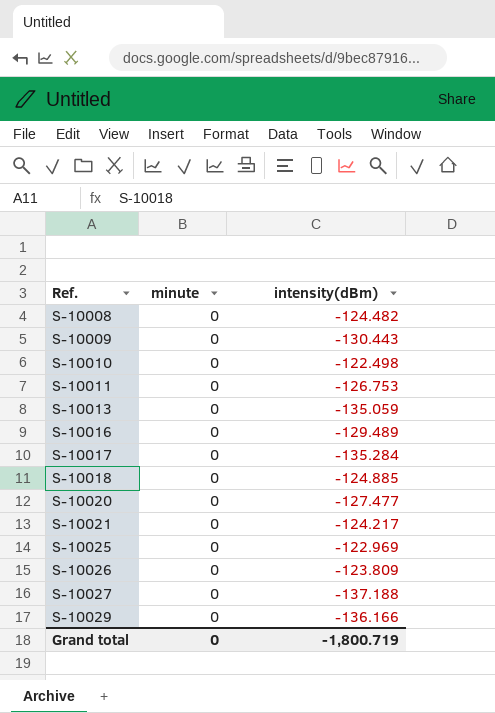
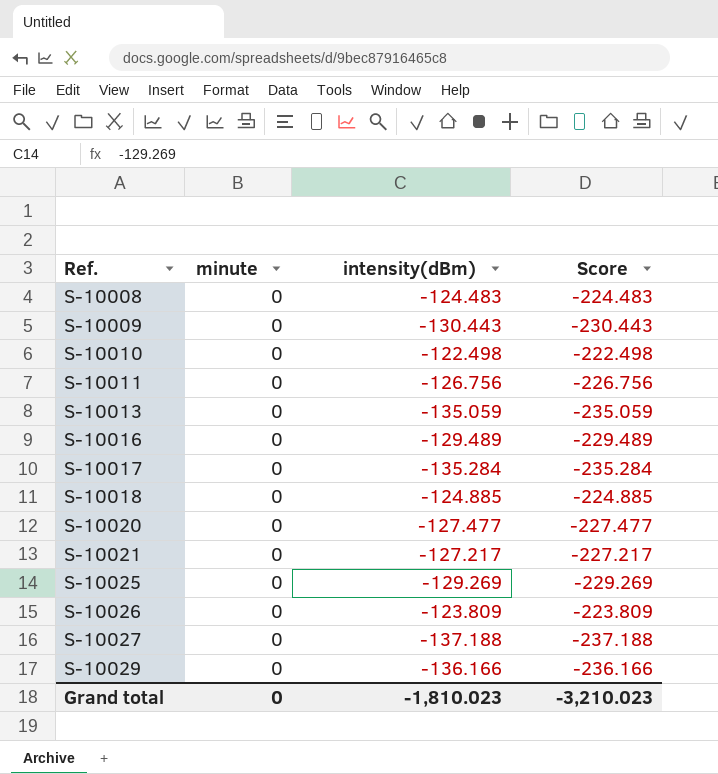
column Score | formula: none -> [intensity(dBm)] - 100
S-10008 | intensity(dBm): -124.482 -> -124.483
S-10011 | intensity(dBm): -126.753 -> -126.756
S-10021 | intensity(dBm): -124.217 -> -127.217
S-10025 | intensity(dBm): -122.969 -> -129.269
Grand total | intensity(dBm): -1,800.719 -> -1,810.023

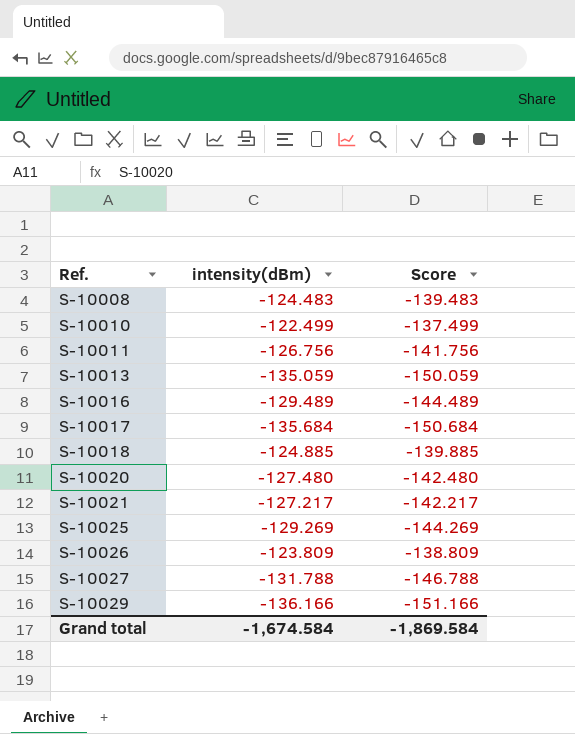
column minute | position: 2 -> none
column Score | formula: [intensity(dBm)] - 100 -> [intensity(dBm)] - 15
row S-10009: 0 | -130.443 | -230.443 -> none
S-10010 | intensity(dBm): -122.498 -> -122.499
S-10017 | intensity(dBm): -135.284 -> -135.684
S-10020 | intensity(dBm): -127.477 -> -127.480
S-10027 | intensity(dBm): -137.188 -> -131.788
Grand total | intensity(dBm): -1,810.023 -> -1,674.584
Grand total | Score: -3,210.023 -> -1,869.584

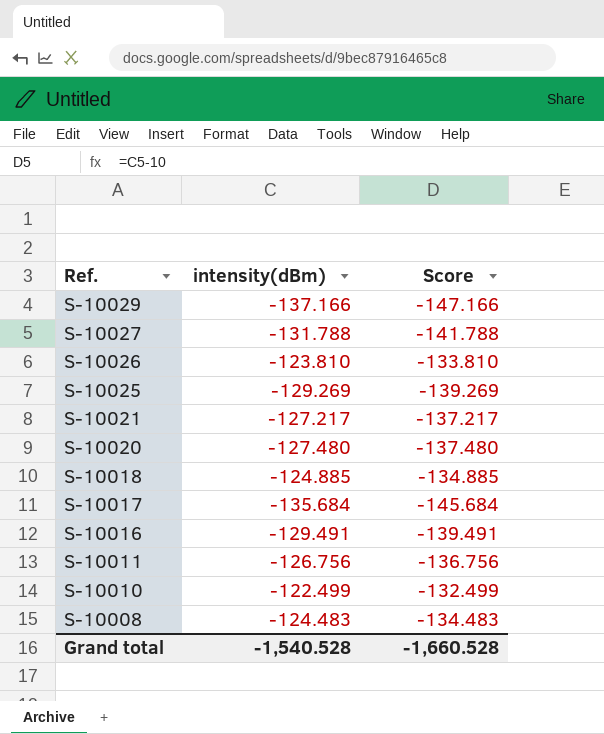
row order: Ref. ascending -> Ref. descending
column Score | formula: [intensity(dBm)] - 15 -> [intensity(dBm)] - 10
row S-10013: -135.059 | -150.059 -> none
S-10029 | intensity(dBm): -136.166 -> -137.166
S-10026 | intensity(dBm): -123.809 -> -123.810
S-10016 | intensity(dBm): -129.489 -> -129.491
Grand total | intensity(dBm): -1,674.584 -> -1,540.528
Grand total | Score: -1,869.584 -> -1,660.528

